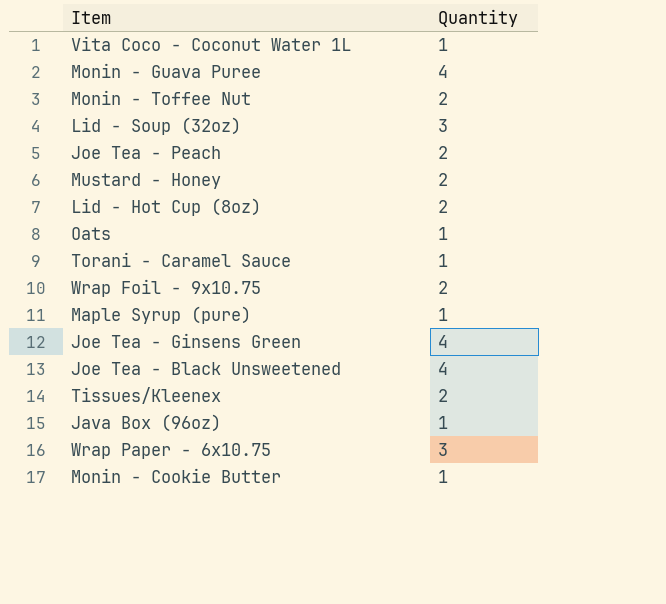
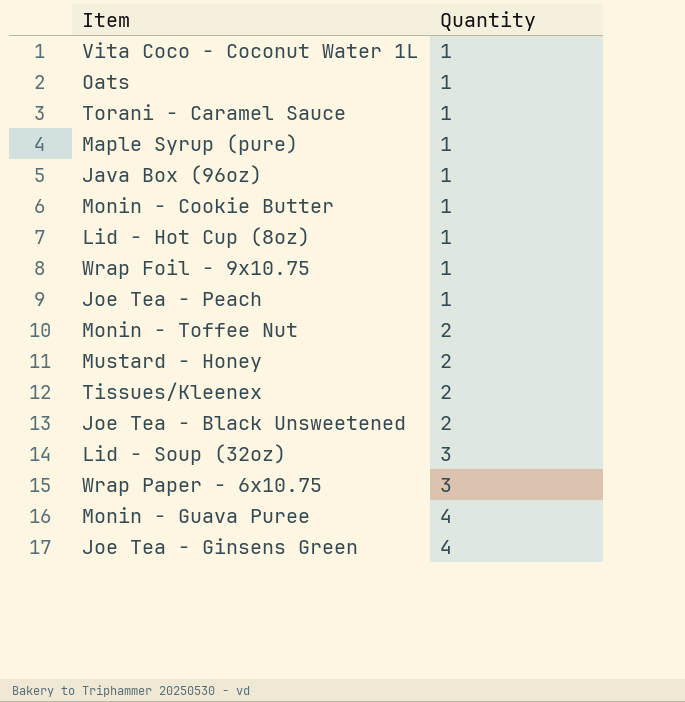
row order: none -> Quantity ascending
Lid - Hot Cup (8oz) | Quantity: 2 -> 1
Wrap Foil - 9x10.75 | Quantity: 2 -> 1
Joe Tea - Peach | Quantity: 2 -> 1
Joe Tea - Black Unsweetened | Quantity: 4 -> 2

